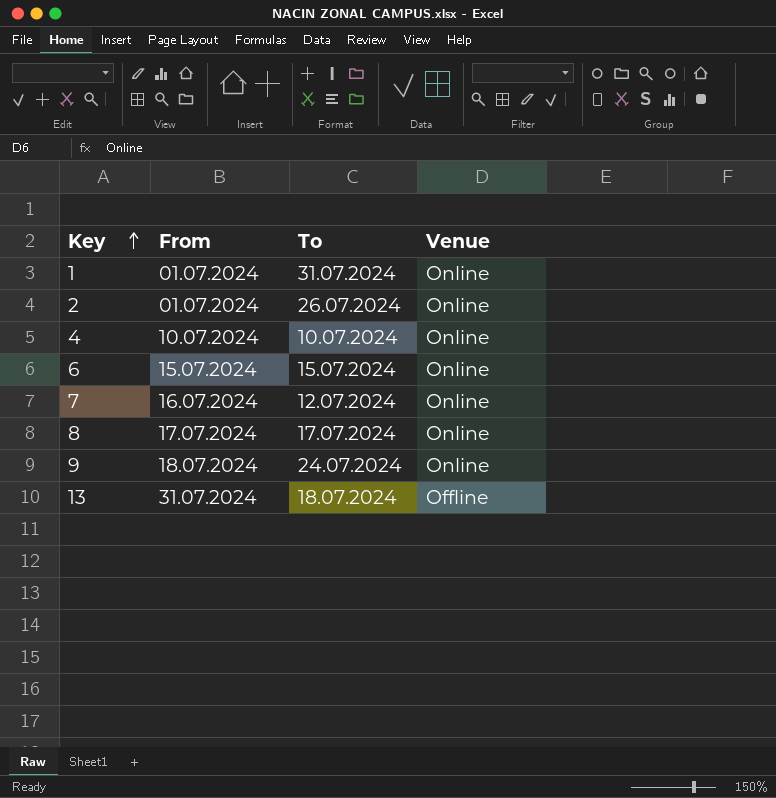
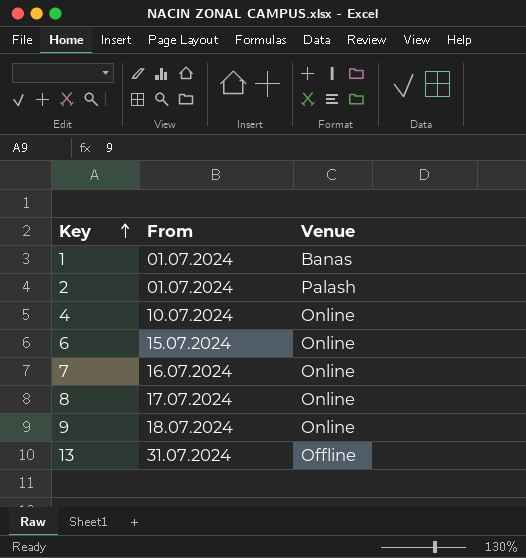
column To | position: 3 -> none
1 | Venue: Online -> Banas
2 | Venue: Online -> Palash

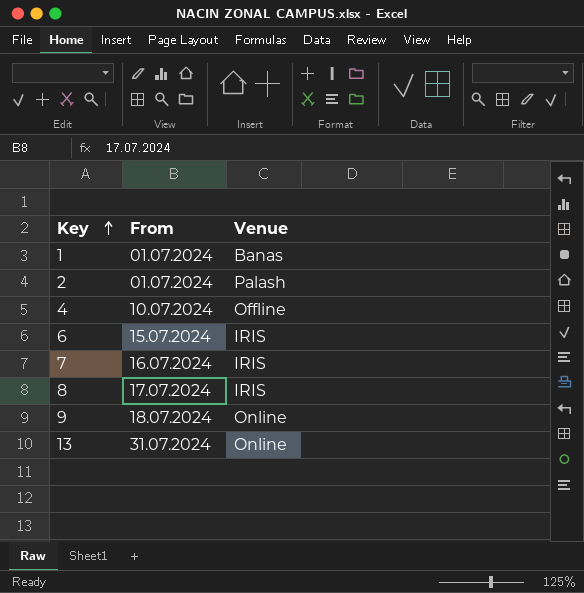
4 | Venue: Online -> Offline
6 | Venue: Online -> IRIS
7 | Venue: Online -> IRIS
8 | Venue: Online -> IRIS
13 | Venue: Offline -> Online

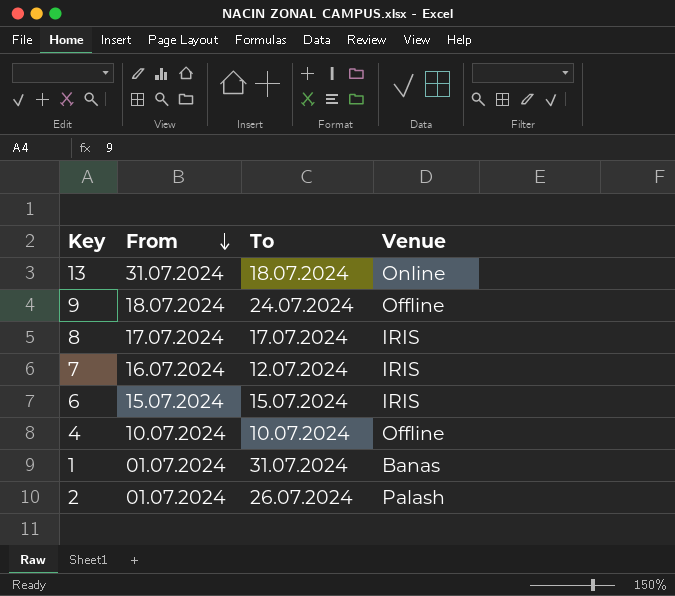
row order: Key ascending -> From descending
column To | position: none -> 3
9 | Venue: Online -> Offline

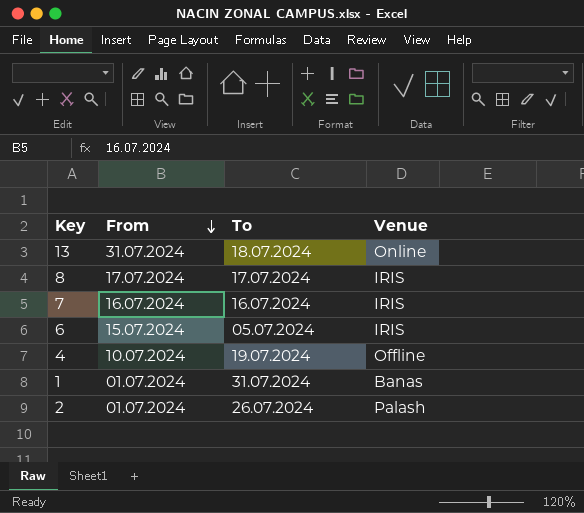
row 9: 18.07.2024 | 24.07.2024 | Offline -> none
7 | To: 12.07.2024 -> 16.07.2024
6 | To: 15.07.2024 -> 05.07.2024
4 | To: 10.07.2024 -> 19.07.2024

